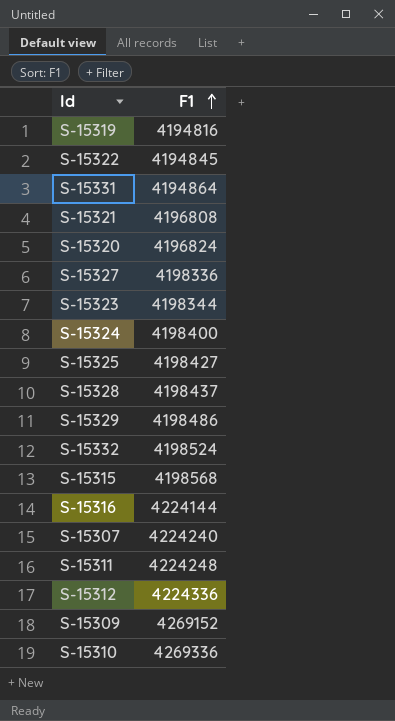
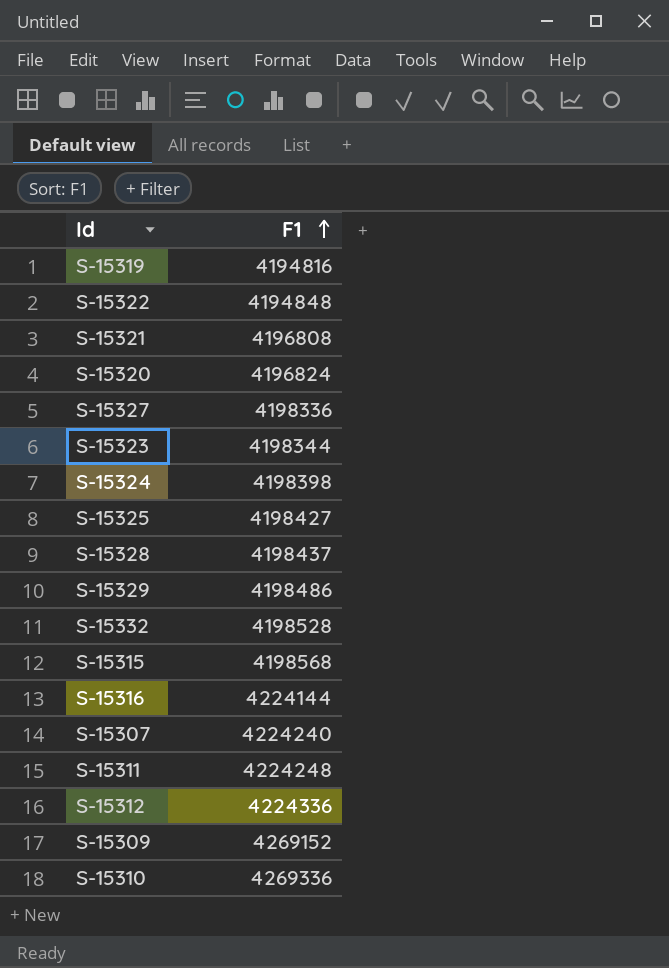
row S-15331: 4194864 -> none
S-15322 | F1: 4194845 -> 4194848
S-15324 | F1: 4198400 -> 4198398
S-15332 | F1: 4198524 -> 4198528

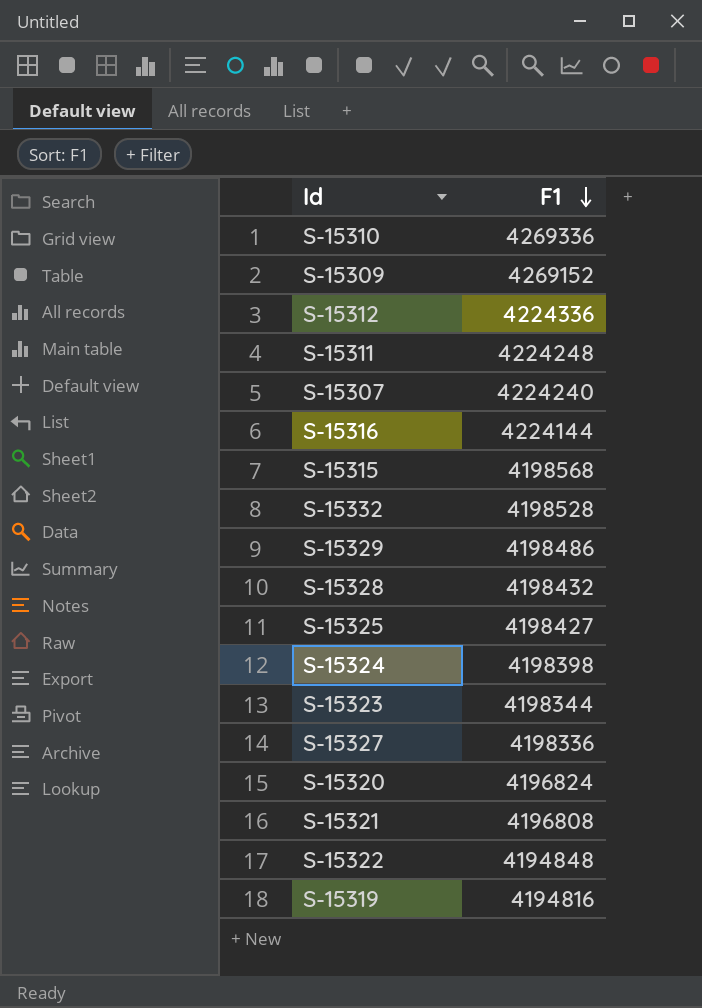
row order: F1 ascending -> F1 descending
S-15328 | F1: 4198437 -> 4198432

